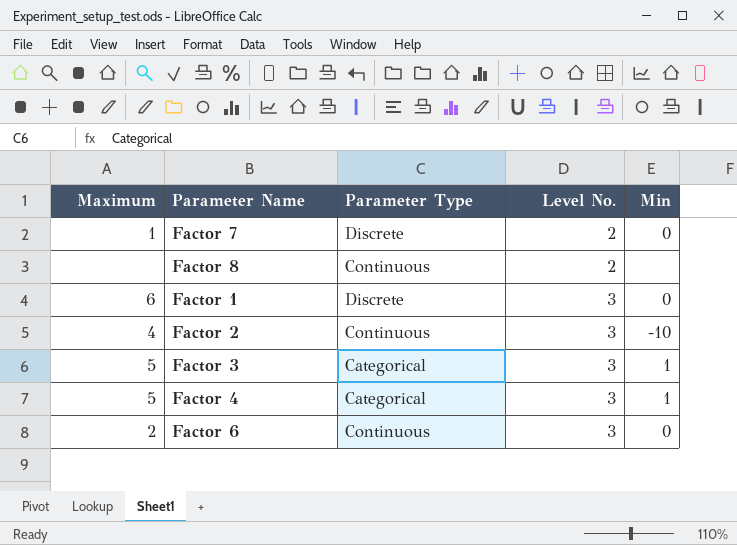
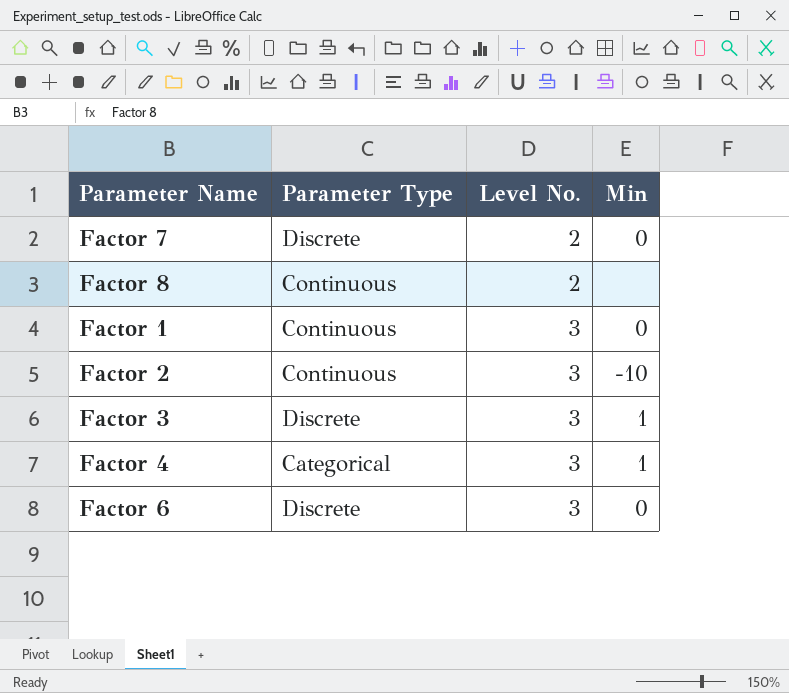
column Maximum | position: 1 -> none
Factor 1 | Parameter Type: Discrete -> Continuous
Factor 3 | Parameter Type: Categorical -> Discrete
Factor 6 | Parameter Type: Continuous -> Discrete

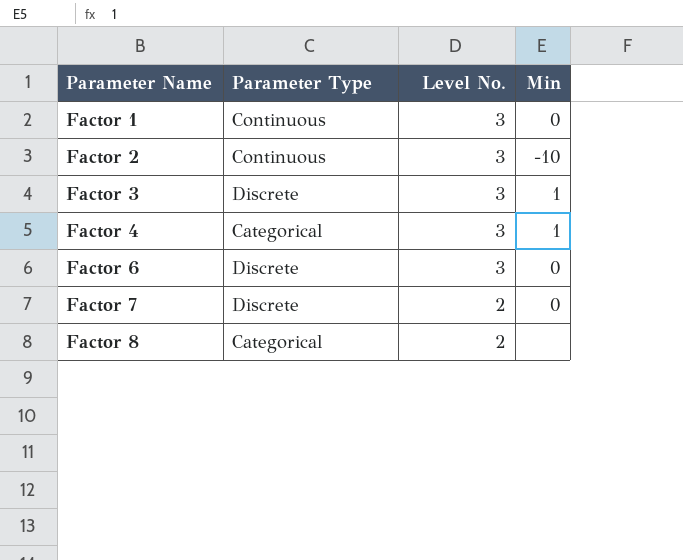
row order: Level No. ascending -> Parameter Name ascending
Factor 8 | Parameter Type: Continuous -> Categorical

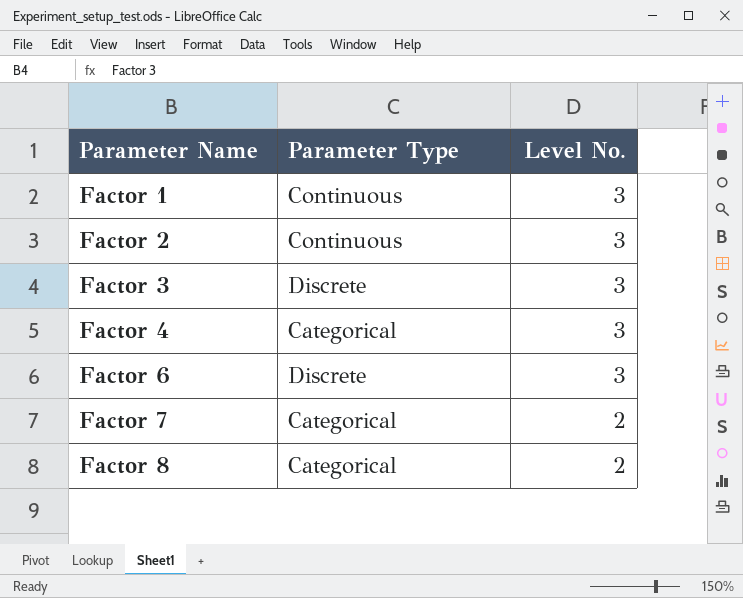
column Min | position: 4 -> none
Factor 7 | Parameter Type: Discrete -> Categorical

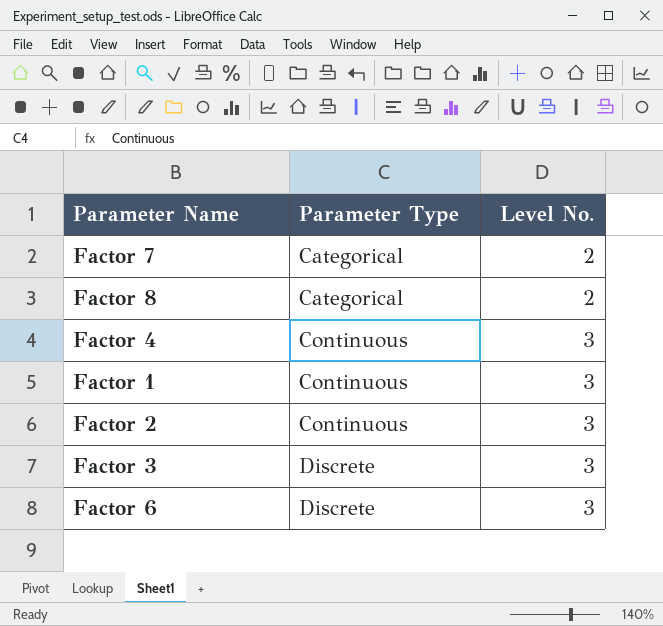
row order: Parameter Name ascending -> Parameter Type ascending
Factor 4 | Parameter Type: Categorical -> Continuous

